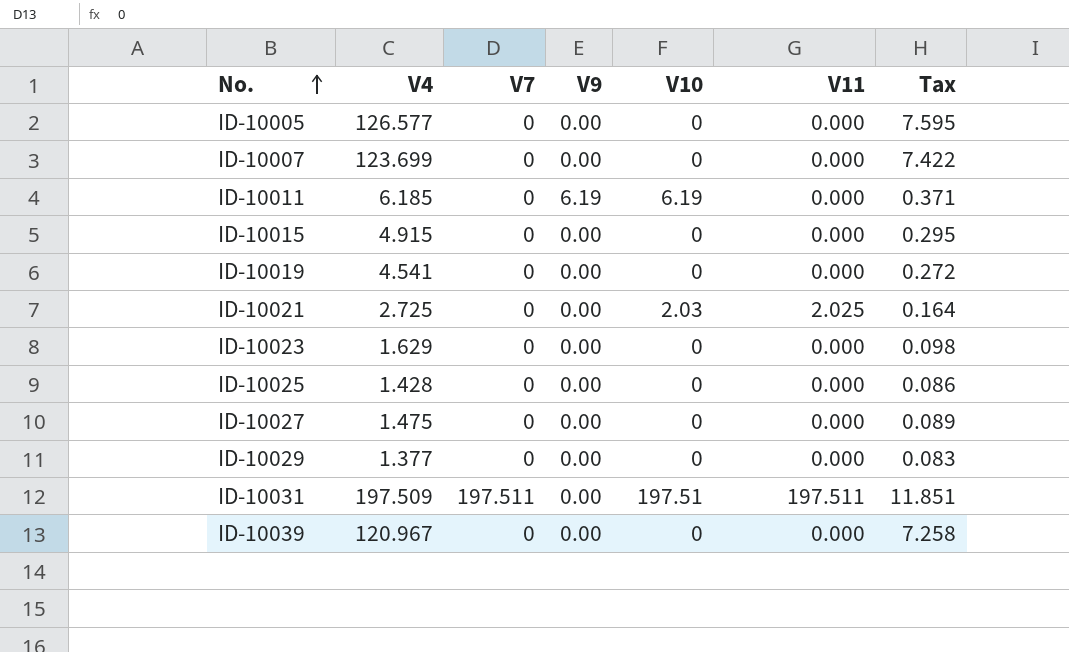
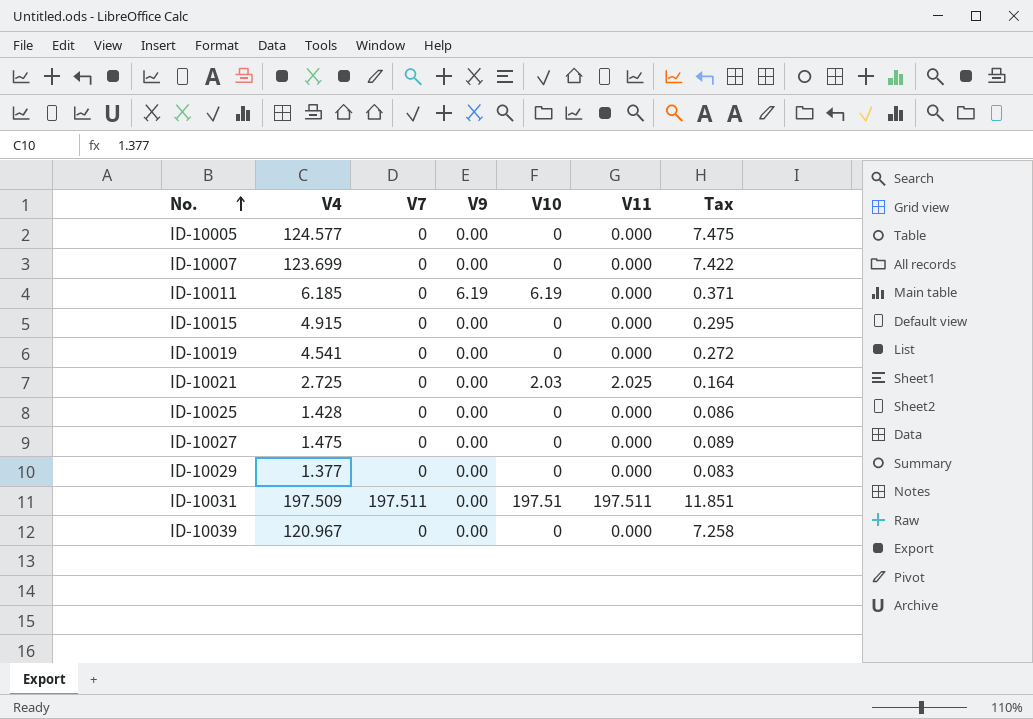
row ID-10023: 1.629 | 0 | 0.00 | 0 | 0.000 | 0.098 -> none
ID-10005 | V4: 126.577 -> 124.577
ID-10005 | Tax: 7.595 -> 7.475

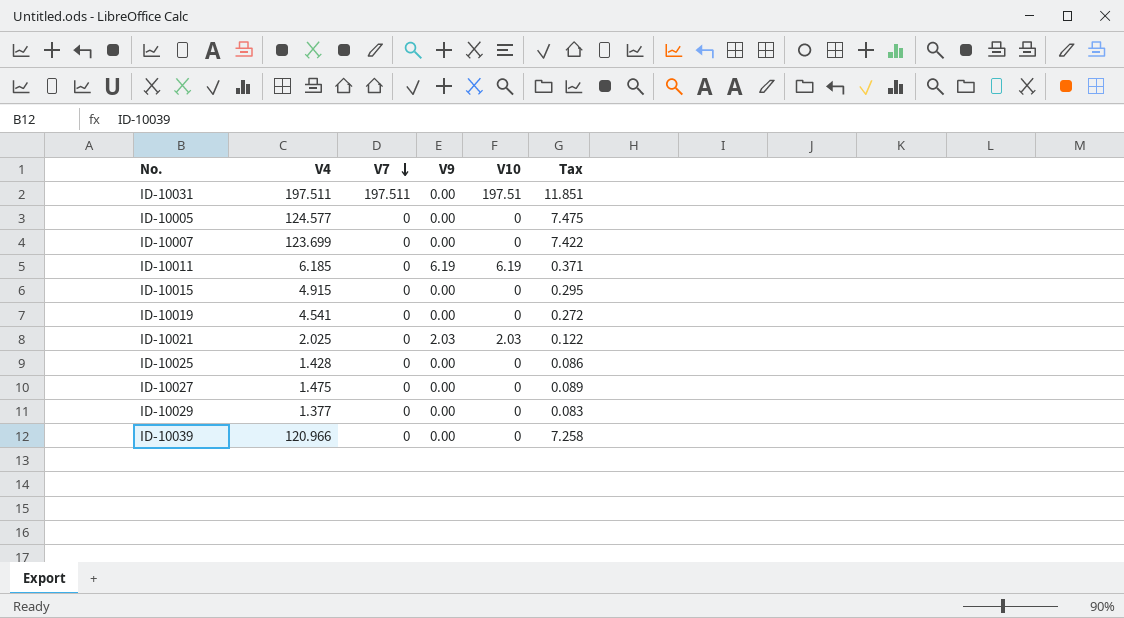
row order: No. ascending -> V7 descending
column V11 | position: 6 -> none
ID-10031 | V4: 197.509 -> 197.511
ID-10021 | V4: 2.725 -> 2.025
ID-10021 | V9: 0.00 -> 2.03
ID-10021 | Tax: 0.164 -> 0.122
ID-10039 | V4: 120.967 -> 120.966

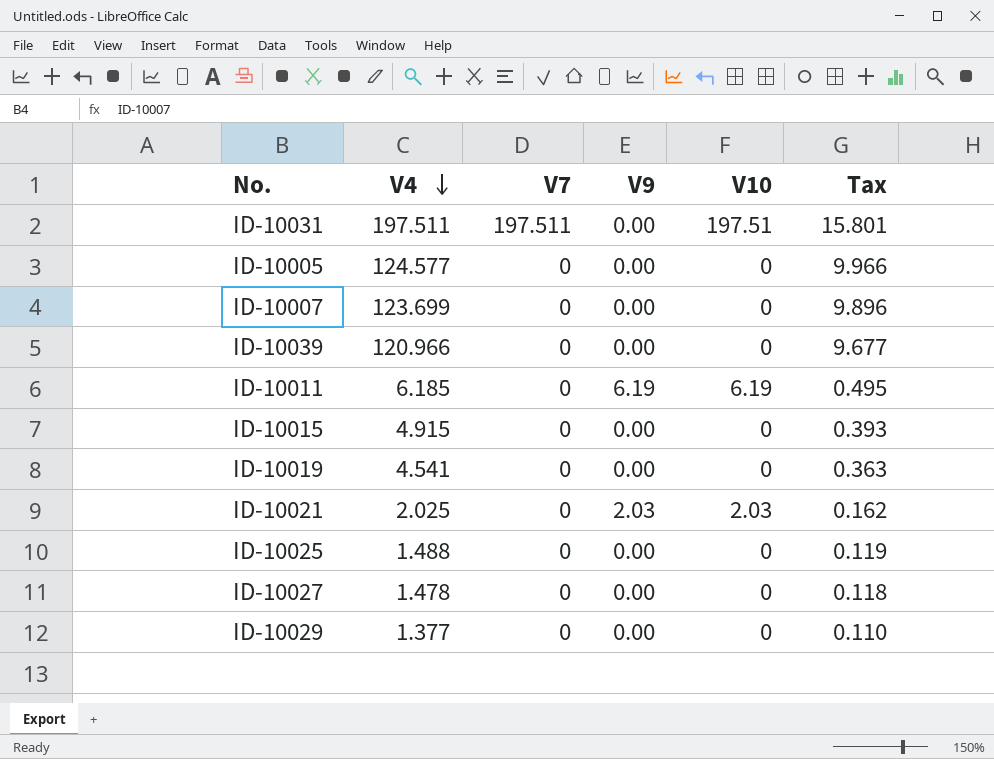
row order: V7 descending -> V4 descending
column Tax | formula: [V4] * 0.06 -> [V4] * 0.08
ID-10025 | V4: 1.428 -> 1.488
ID-10027 | V4: 1.475 -> 1.478

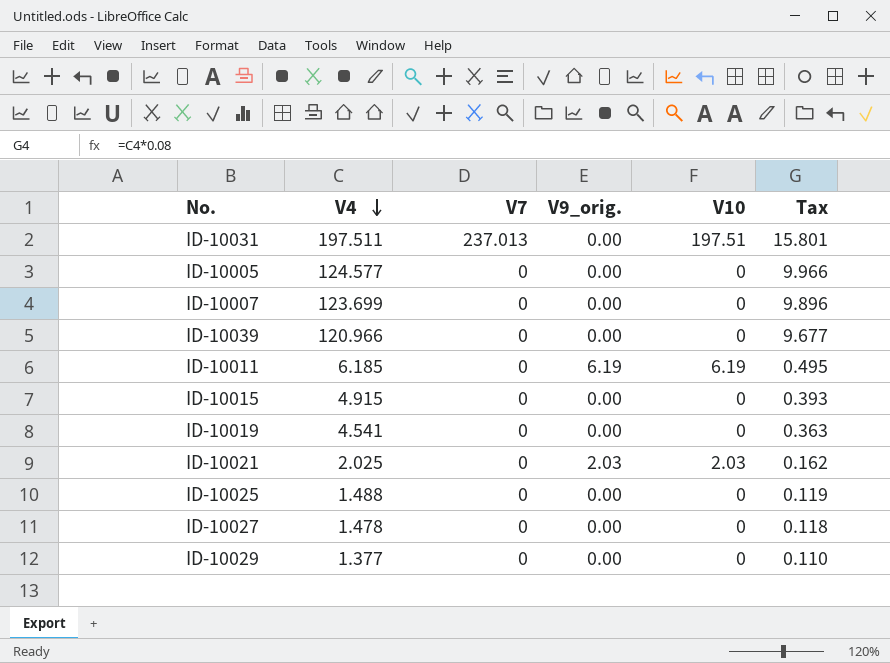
column name: V9 -> V9_orig.
ID-10031 | V7: 197.511 -> 237.013

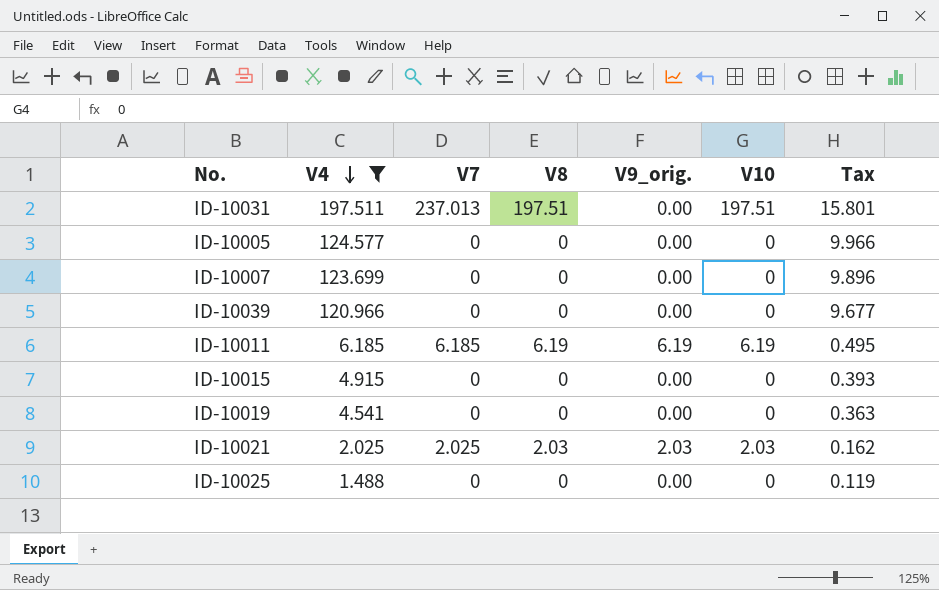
filter: none -> V4 >= 1.488
column V8 | position: none -> 4
ID-10011 | V7: 0 -> 6.185
ID-10021 | V7: 0 -> 2.025

